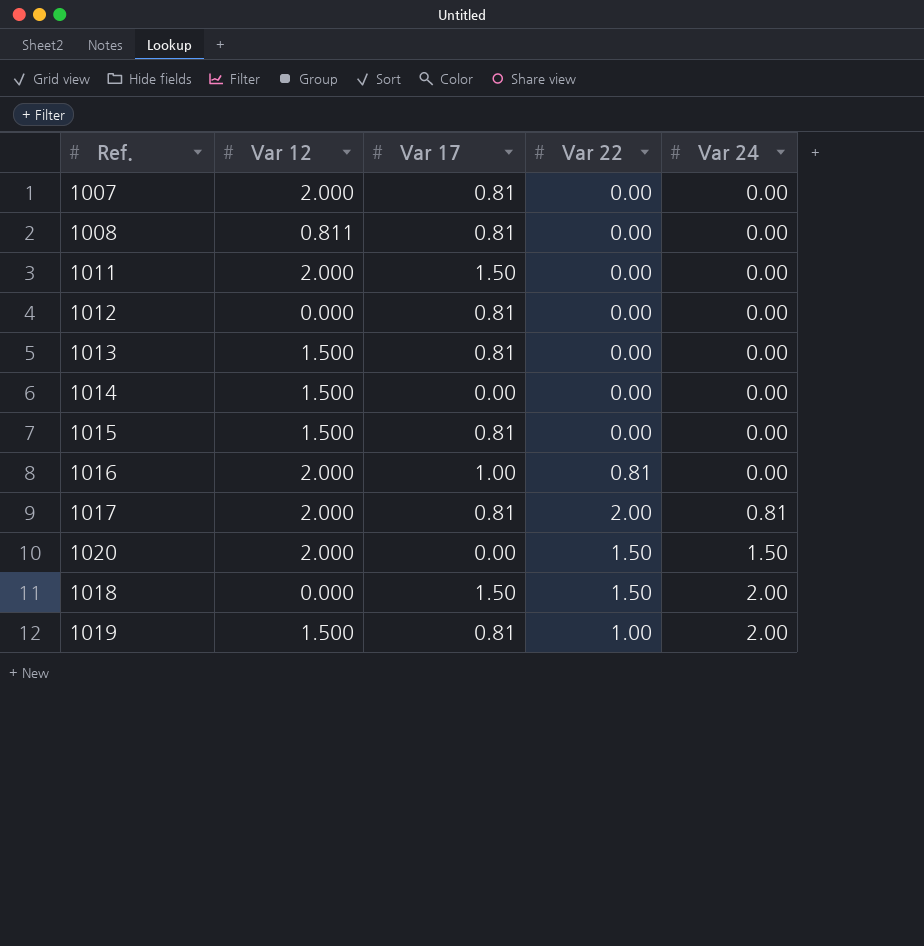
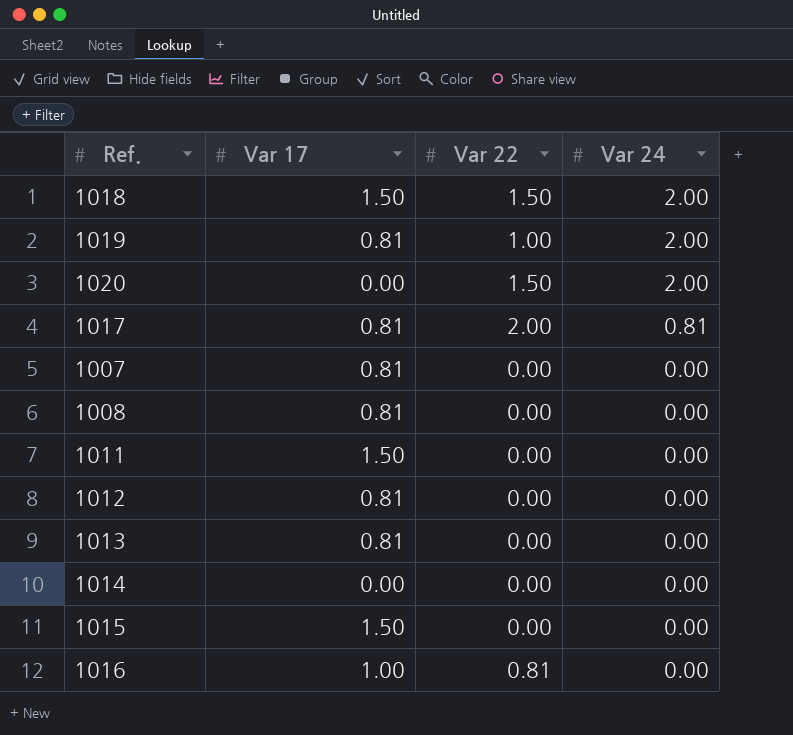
row order: Var 24 ascending -> Var 24 descending
column Var 12 | position: 2 -> none
1020 | Var 24: 1.50 -> 2.00
1015 | Var 17: 0.81 -> 1.50

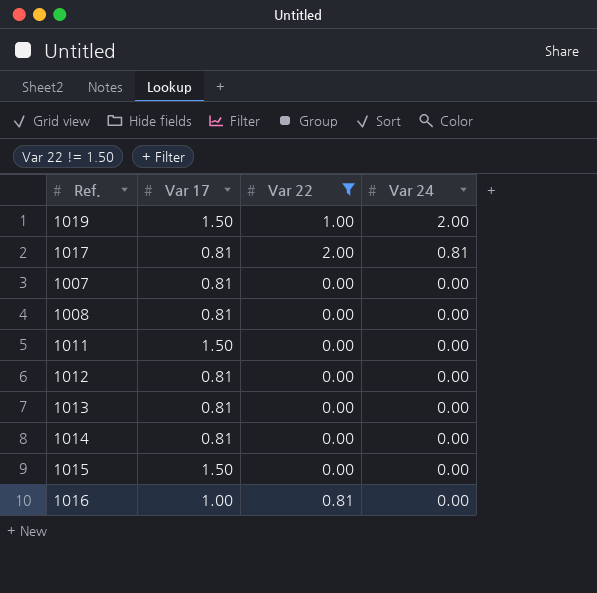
filter: none -> Var 22 != 1.50
1019 | Var 17: 0.81 -> 1.50
1014 | Var 17: 0.00 -> 0.81

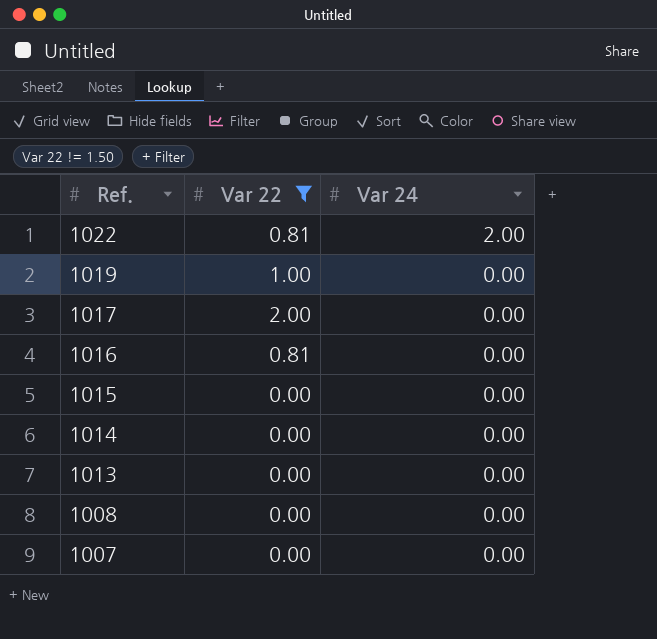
row order: Var 24 descending -> Ref. descending
column Var 17 | position: 2 -> none
row 1011: 1.50 | 0.00 | 0.00 -> none
row 1012: 0.81 | 0.00 | 0.00 -> none
row 1022: none -> 0.81 | 2.00
1019 | Var 24: 2.00 -> 0.00
1017 | Var 24: 0.81 -> 0.00

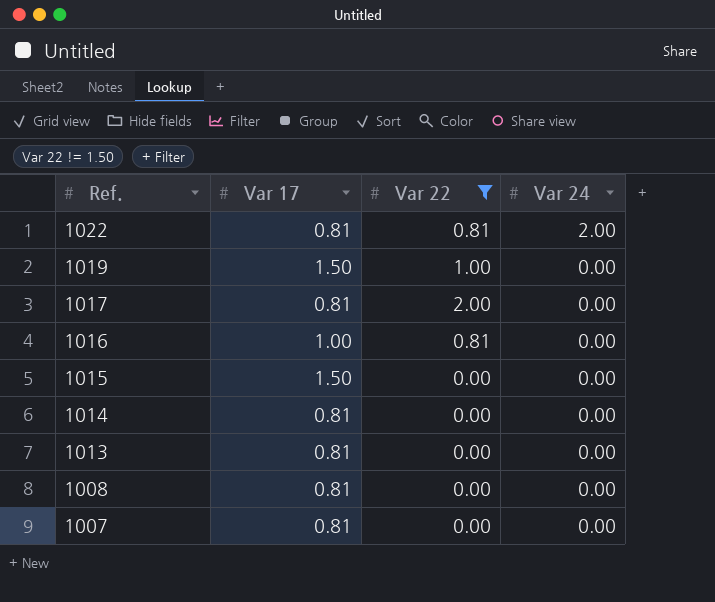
column Var 17 | position: none -> 2

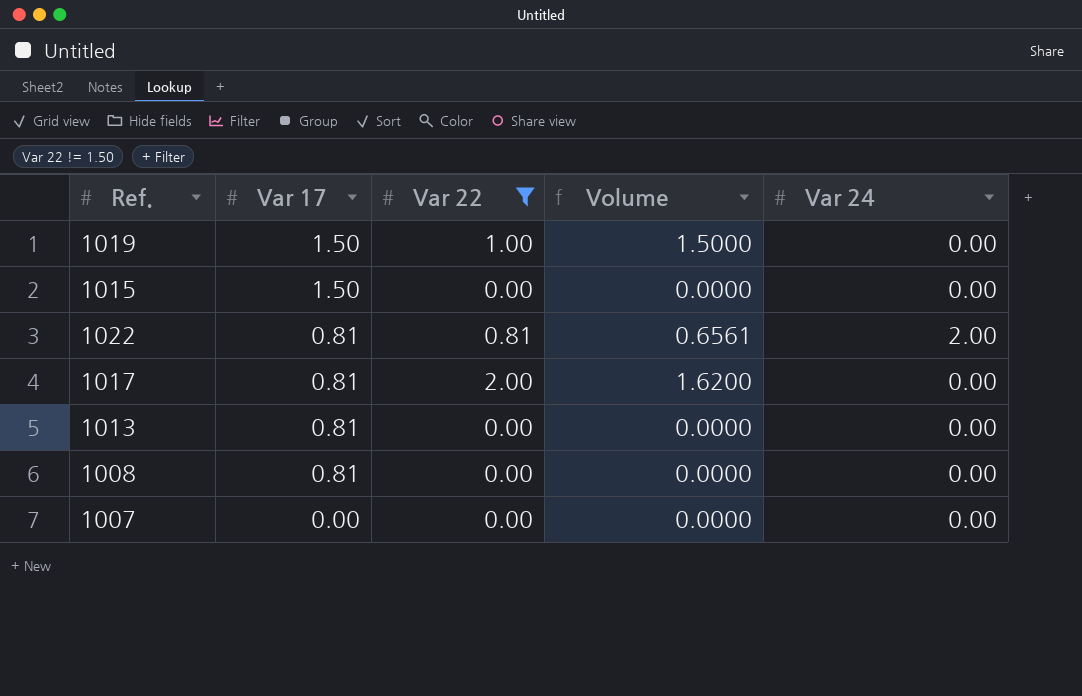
row order: Ref. descending -> Var 17 descending
column Volume | formula: none -> [Var 17] * [Var 22]
row 1016: 1.00 | 0.81 | 0.00 -> none
row 1014: 0.81 | 0.00 | 0.00 -> none
1007 | Var 17: 0.81 -> 0.00

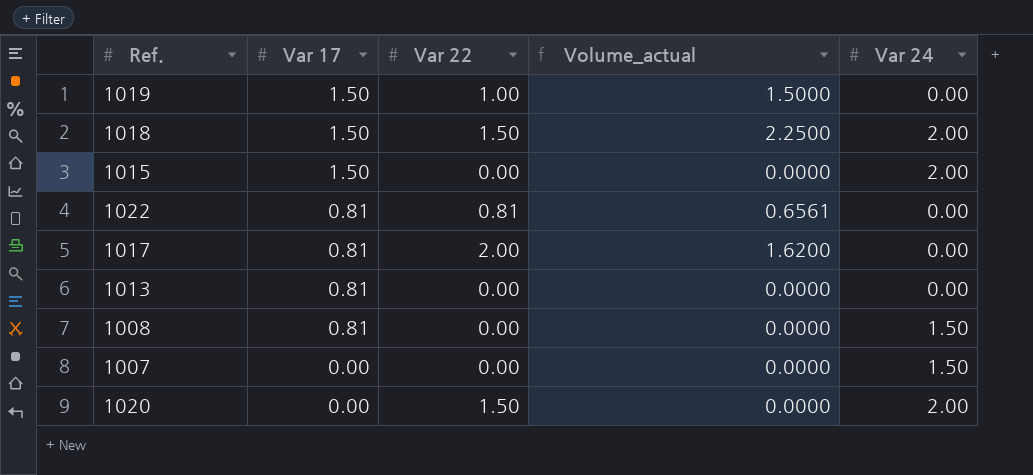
filter: Var 22 != 1.50 -> none
column name: Volume -> Volume_actual
1015 | Var 24: 0.00 -> 2.00
1022 | Var 24: 2.00 -> 0.00
1008 | Var 24: 0.00 -> 1.50
1007 | Var 24: 0.00 -> 1.50

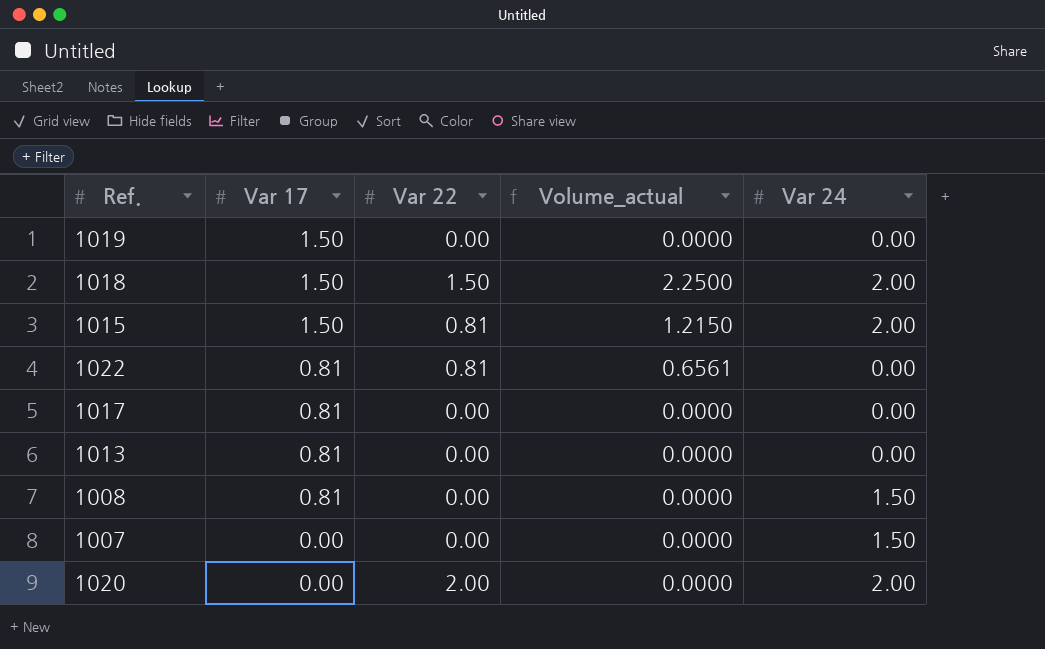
1019 | Var 22: 1.00 -> 0.00
1019 | Volume_actual: 1.5000 -> 0.0000
1015 | Var 22: 0.00 -> 0.81
1015 | Volume_actual: 0.0000 -> 1.2150
1017 | Var 22: 2.00 -> 0.00
1017 | Volume_actual: 1.6200 -> 0.0000
1020 | Var 22: 1.50 -> 2.00

